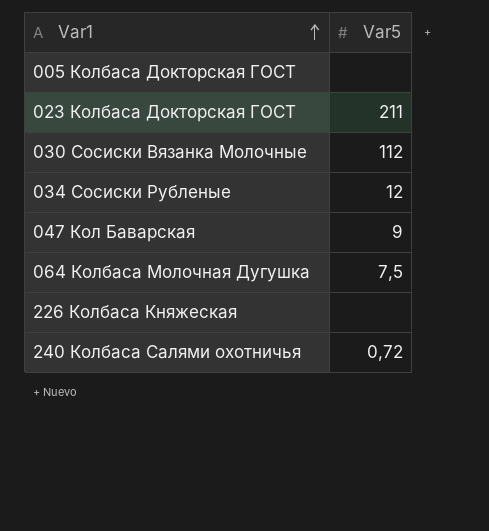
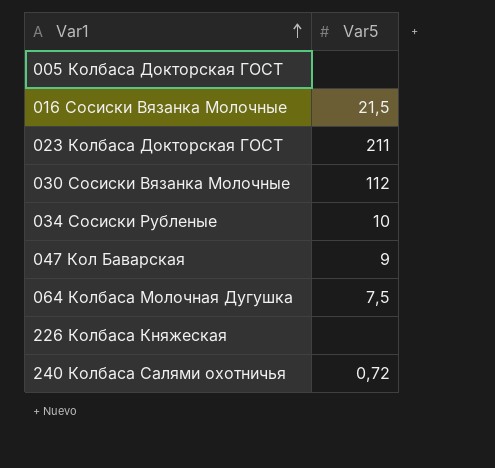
row 016 Сосиски Вязанка Молочные: none -> 21,5
034 Сосиски Рубленые | Var5: 12 -> 10

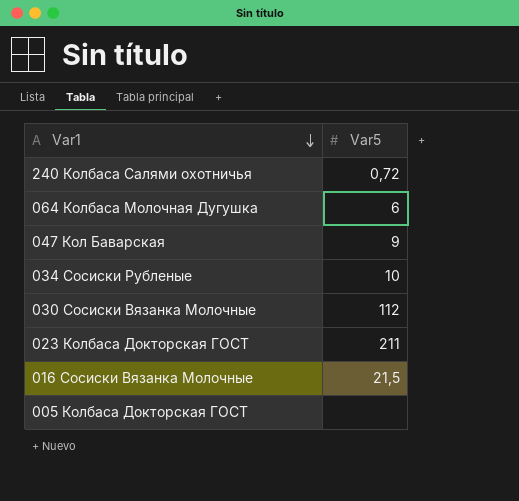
row order: Var1 ascending -> Var1 descending
row 226 Колбаса Княжеская: none -> none
064 Колбаса Молочная Дугушка | Var5: 7,5 -> 6

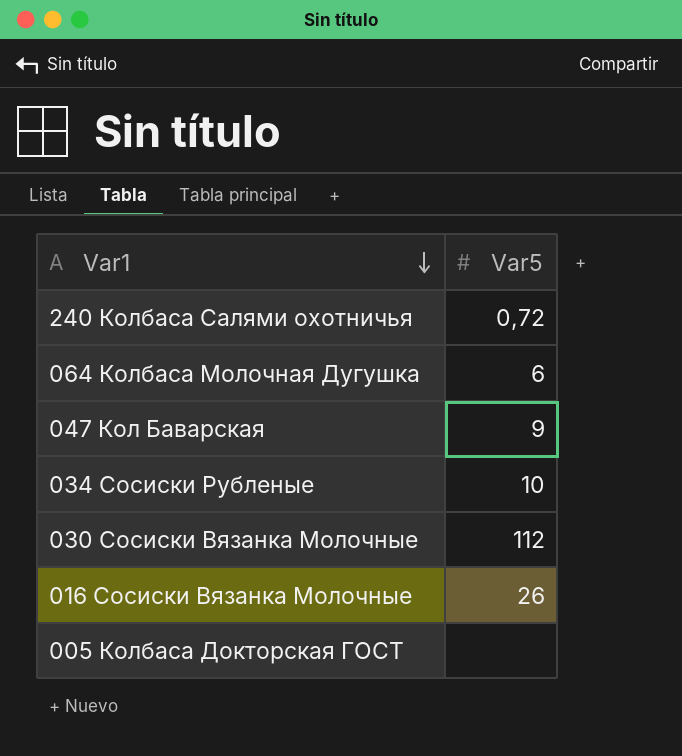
row 023 Колбаса Докторская ГОСТ: 211 -> none
016 Сосиски Вязанка Молочные | Var5: 21,5 -> 26

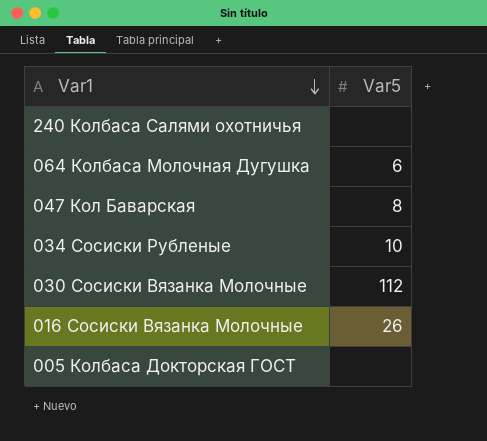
240 Колбаса Салями охотничья | Var5: 0,72 -> none
047 Кол Баварская | Var5: 9 -> 8

